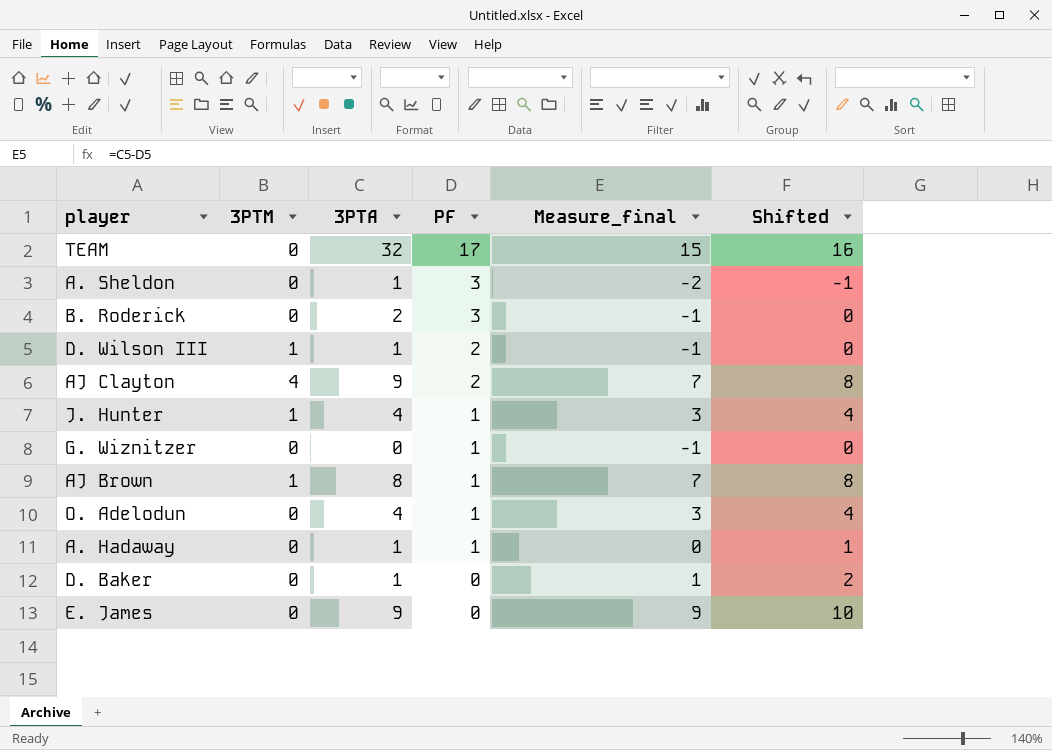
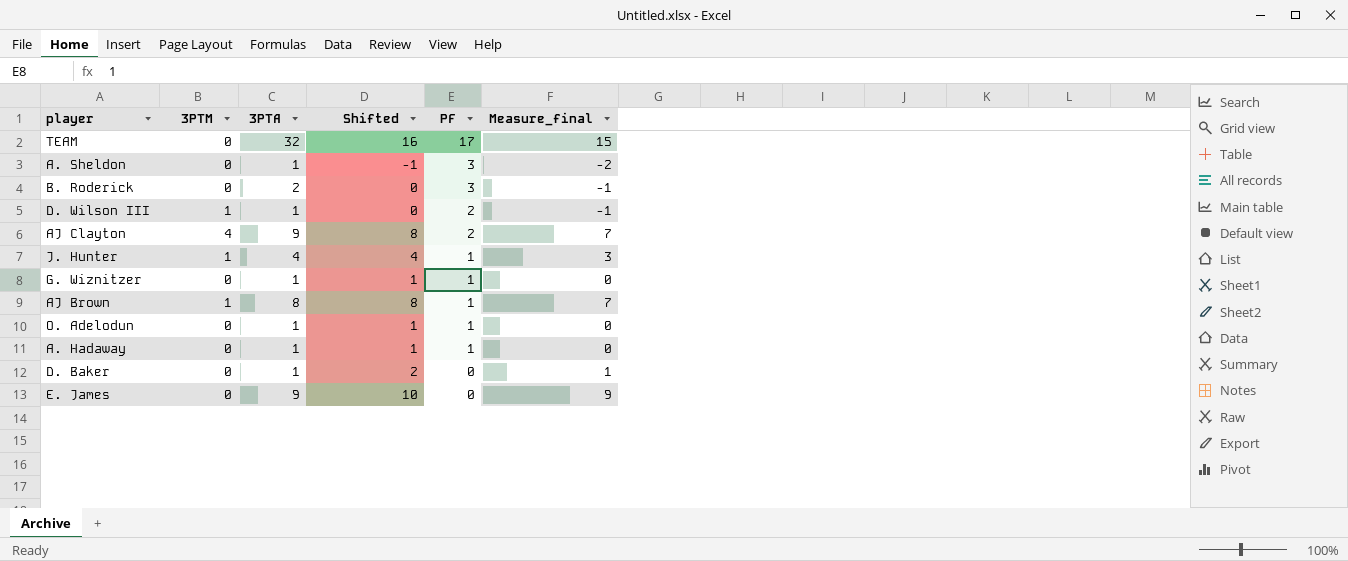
column Shifted | position: 6 -> 4
G. Wiznitzer | 3PTA: 0 -> 1
G. Wiznitzer | Shifted: 0 -> 1
G. Wiznitzer | Measure_final: -1 -> 0
O. Adelodun | 3PTA: 4 -> 1
O. Adelodun | Shifted: 4 -> 1
O. Adelodun | Measure_final: 3 -> 0

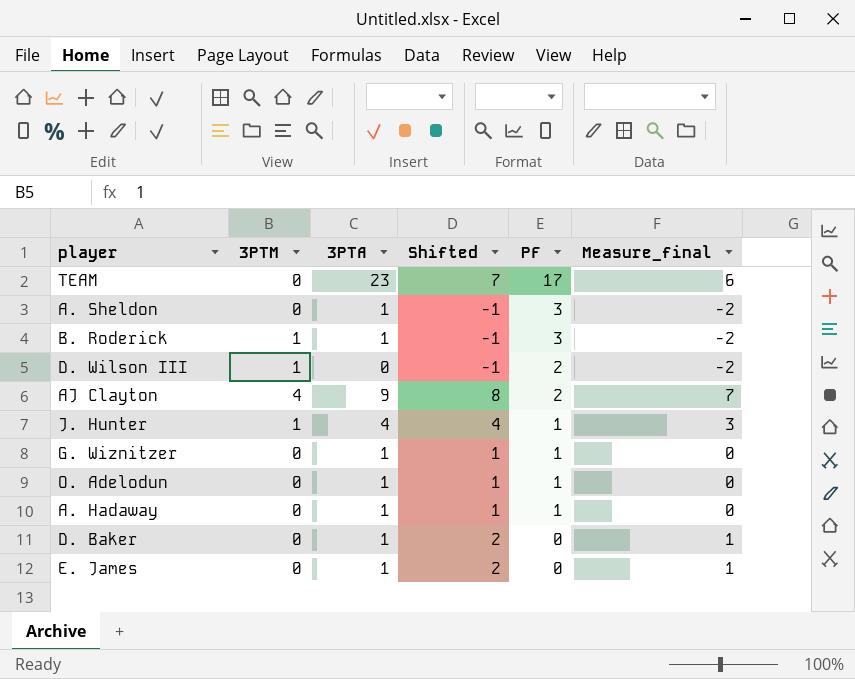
row AJ Brown: 1 | 8 | 8 | 1 | 7 -> none
TEAM | 3PTA: 32 -> 23
TEAM | Shifted: 16 -> 7
TEAM | Measure_final: 15 -> 6
B. Roderick | 3PTM: 0 -> 1
B. Roderick | 3PTA: 2 -> 1
B. Roderick | Shifted: 0 -> -1
B. Roderick | Measure_final: -1 -> -2
D. Wilson III | 3PTA: 1 -> 0
D. Wilson III | Shifted: 0 -> -1
D. Wilson III | Measure_final: -1 -> -2
E. James | 3PTA: 9 -> 1
E. James | Shifted: 10 -> 2
E. James | Measure_final: 9 -> 1

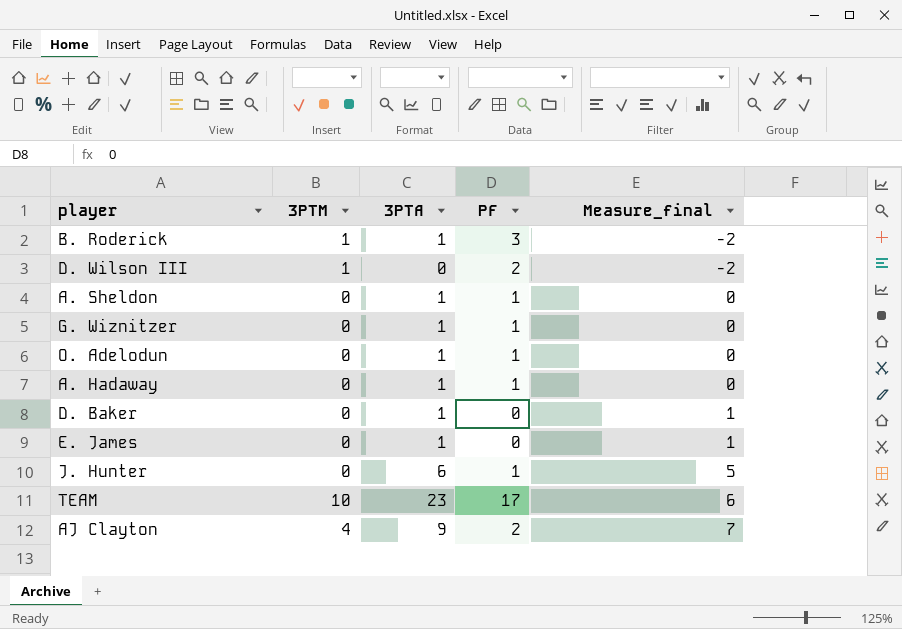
row order: PF descending -> Measure_final ascending
column Shifted | formula: [Measure_final] + 1 -> none
A. Sheldon | PF: 3 -> 1
A. Sheldon | Measure_final: -2 -> 0
J. Hunter | 3PTM: 1 -> 0
J. Hunter | 3PTA: 4 -> 6
J. Hunter | Measure_final: 3 -> 5
TEAM | 3PTM: 0 -> 10

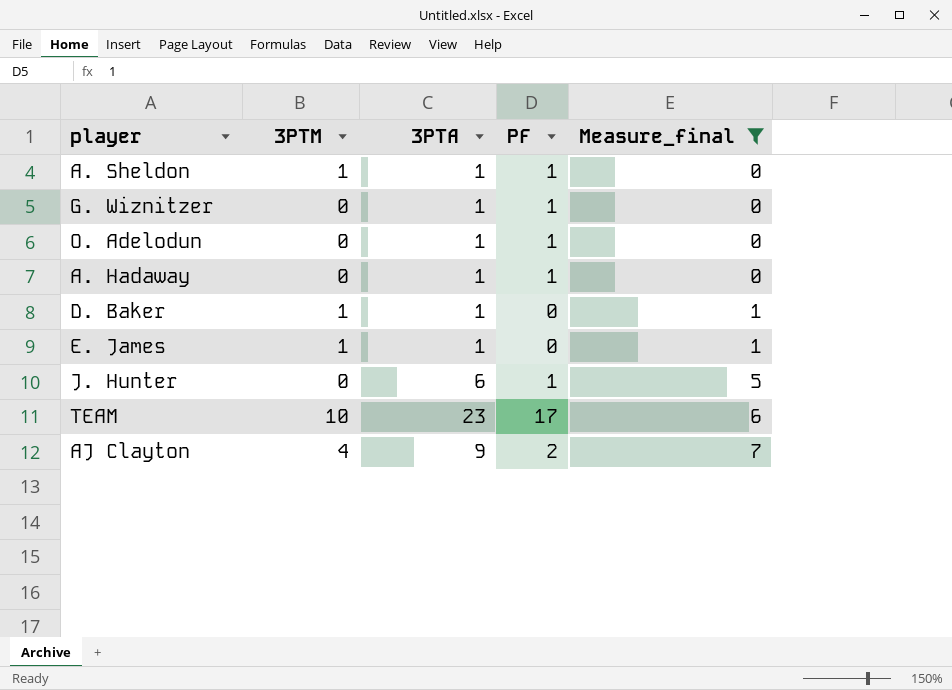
filter: none -> Measure_final != -2
A. Sheldon | 3PTM: 0 -> 1
D. Baker | 3PTM: 0 -> 1
E. James | 3PTM: 0 -> 1

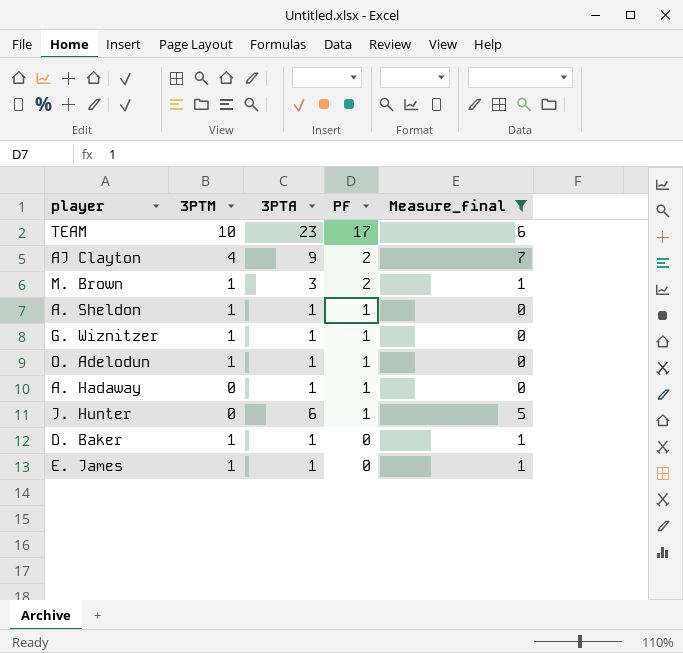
row order: Measure_final ascending -> PF descending
row M. Brown: none -> 1 | 3 | 2 | 1
G. Wiznitzer | 3PTM: 0 -> 1
O. Adelodun | 3PTM: 0 -> 1

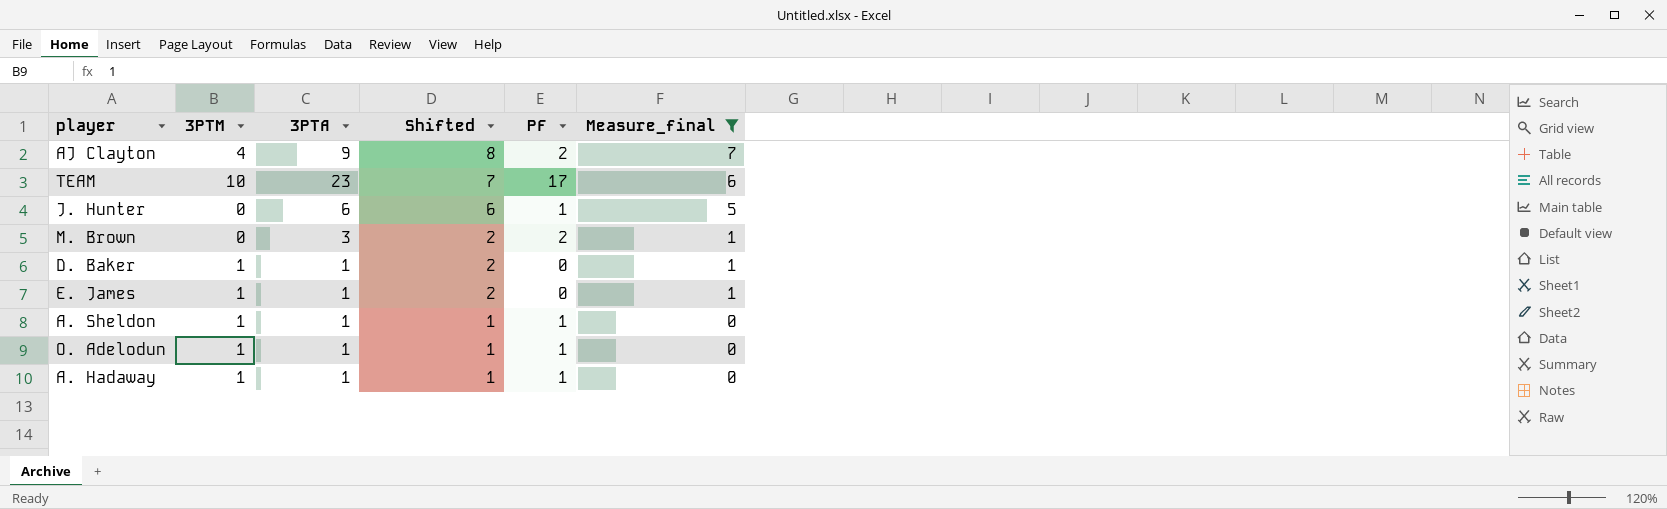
row order: PF descending -> Shifted descending
column Shifted | formula: none -> [Measure_final] + 1
row G. Wiznitzer: 1 | 1 | 1 | 0 -> none
M. Brown | 3PTM: 1 -> 0
A. Hadaway | 3PTM: 0 -> 1

